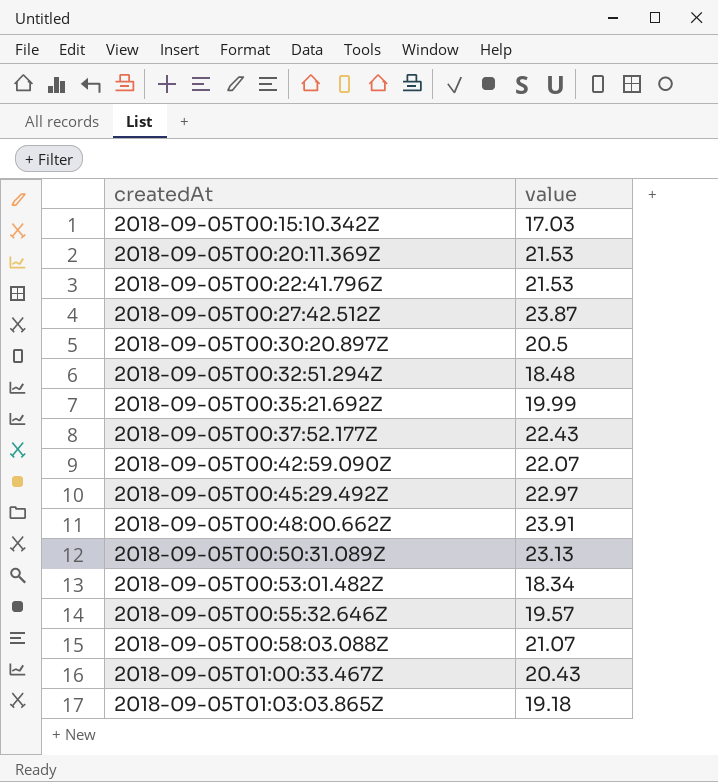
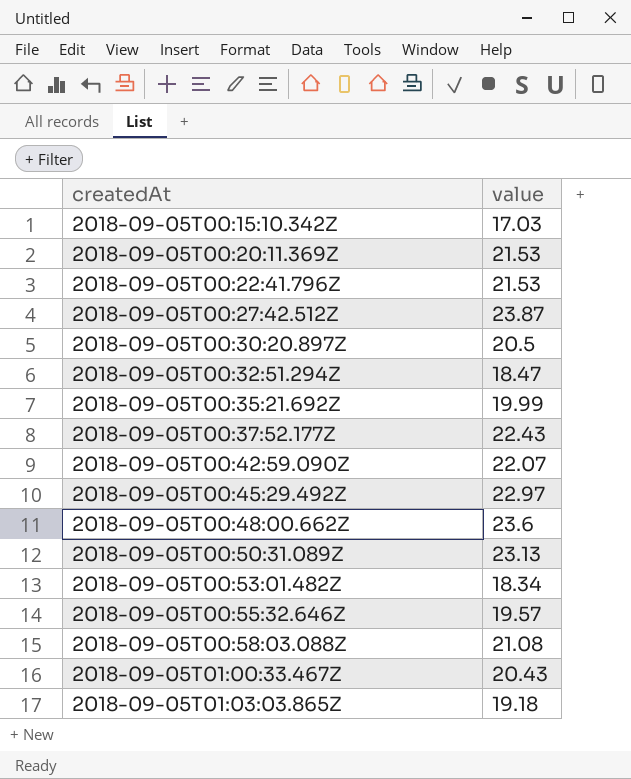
2018-09-05T00:32:51.294Z | value: 18.48 -> 18.47
2018-09-05T00:48:00.662Z | value: 23.91 -> 23.6
2018-09-05T00:58:03.088Z | value: 21.07 -> 21.08

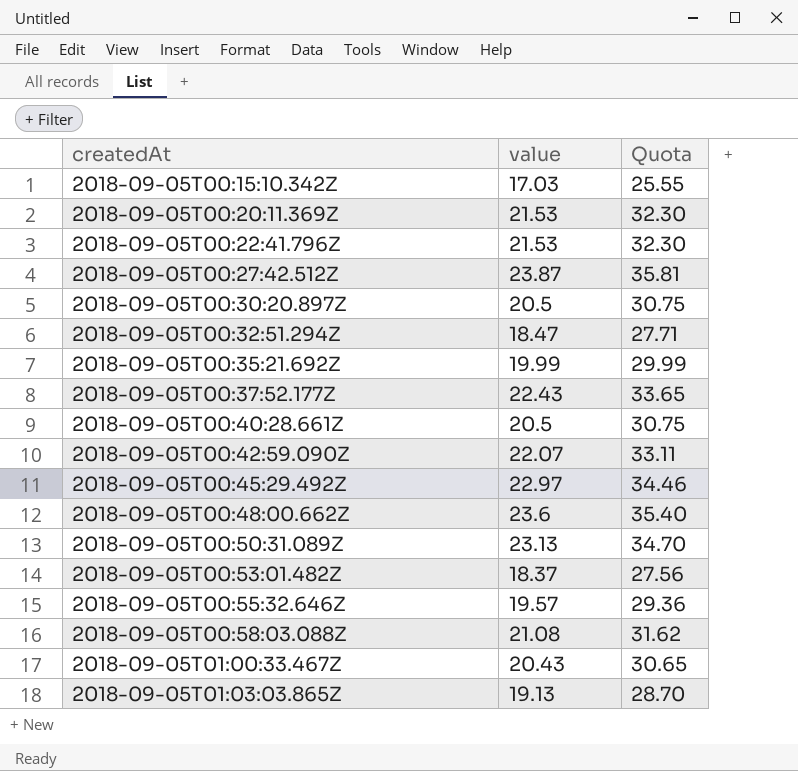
column Quota | formula: none -> [value] * 1.5
row 2018-09-05T00:40:28.661Z: none -> 20.5 | 30.75
2018-09-05T00:53:01.482Z | value: 18.34 -> 18.37
2018-09-05T01:03:03.865Z | value: 19.18 -> 19.13

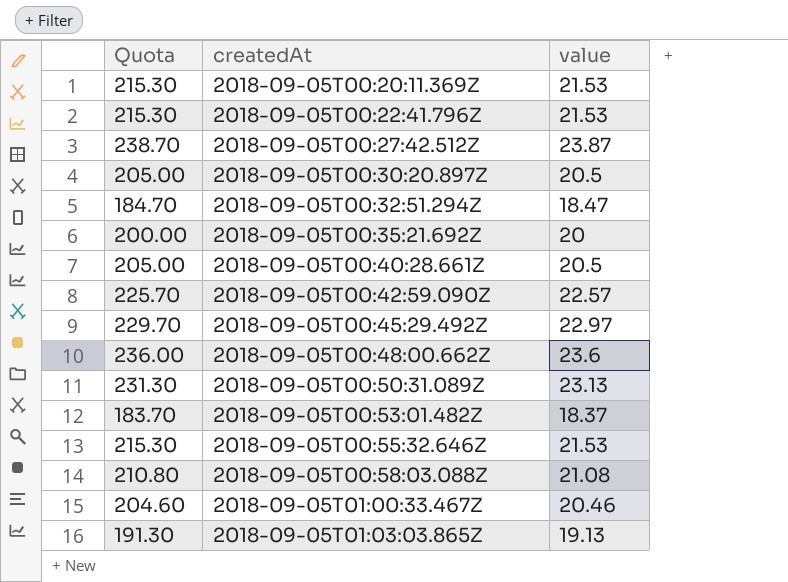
column Quota | formula: [value] * 1.5 -> [value] * 10
column Quota | position: 3 -> 1
row 2018-09-05T00:15:10.342Z: 17.03 | 25.55 -> none
row 2018-09-05T00:37:52.177Z: 22.43 | 33.65 -> none
2018-09-05T00:35:21.692Z | value: 19.99 -> 20
2018-09-05T00:42:59.090Z | value: 22.07 -> 22.57
2018-09-05T00:55:32.646Z | value: 19.57 -> 21.53
2018-09-05T01:00:33.467Z | value: 20.43 -> 20.46

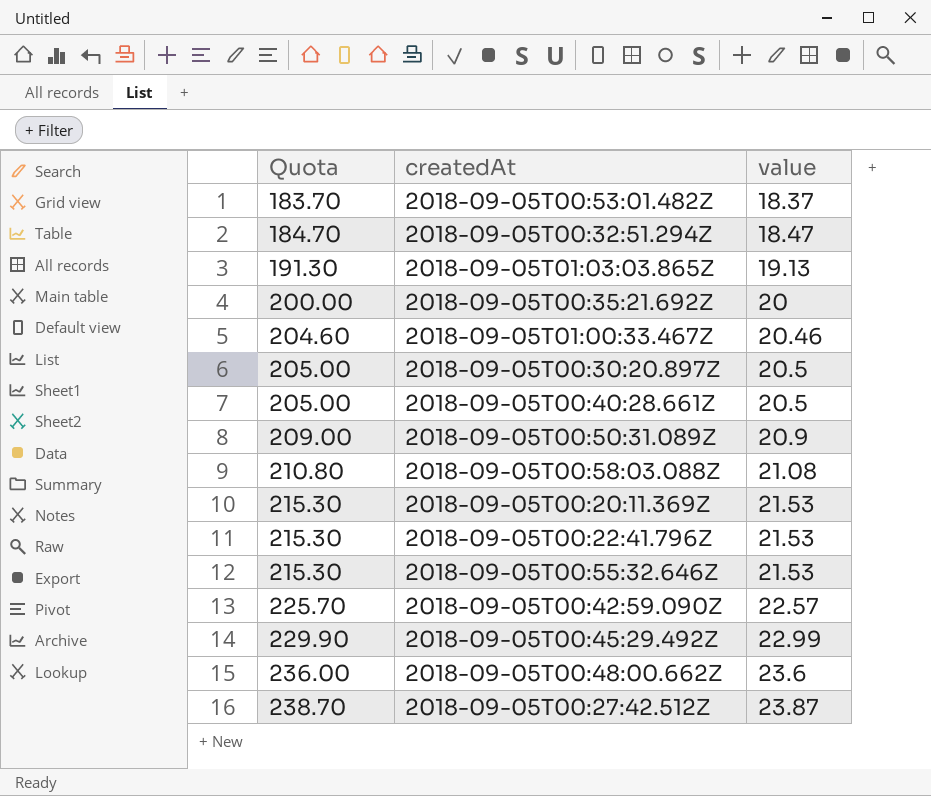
row order: createdAt ascending -> Quota ascending
2018-09-05T00:50:31.089Z | Quota: 231.30 -> 209.00
2018-09-05T00:50:31.089Z | value: 23.13 -> 20.9
2018-09-05T00:45:29.492Z | Quota: 229.70 -> 229.90
2018-09-05T00:45:29.492Z | value: 22.97 -> 22.99

